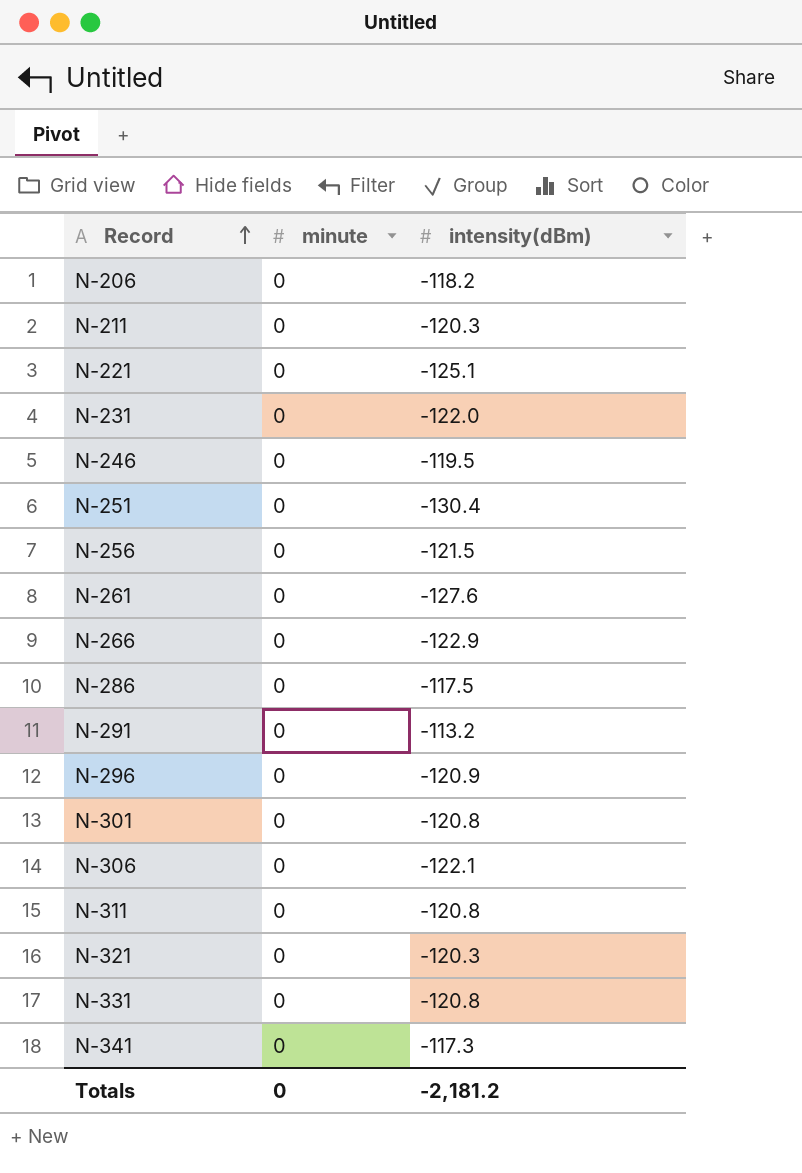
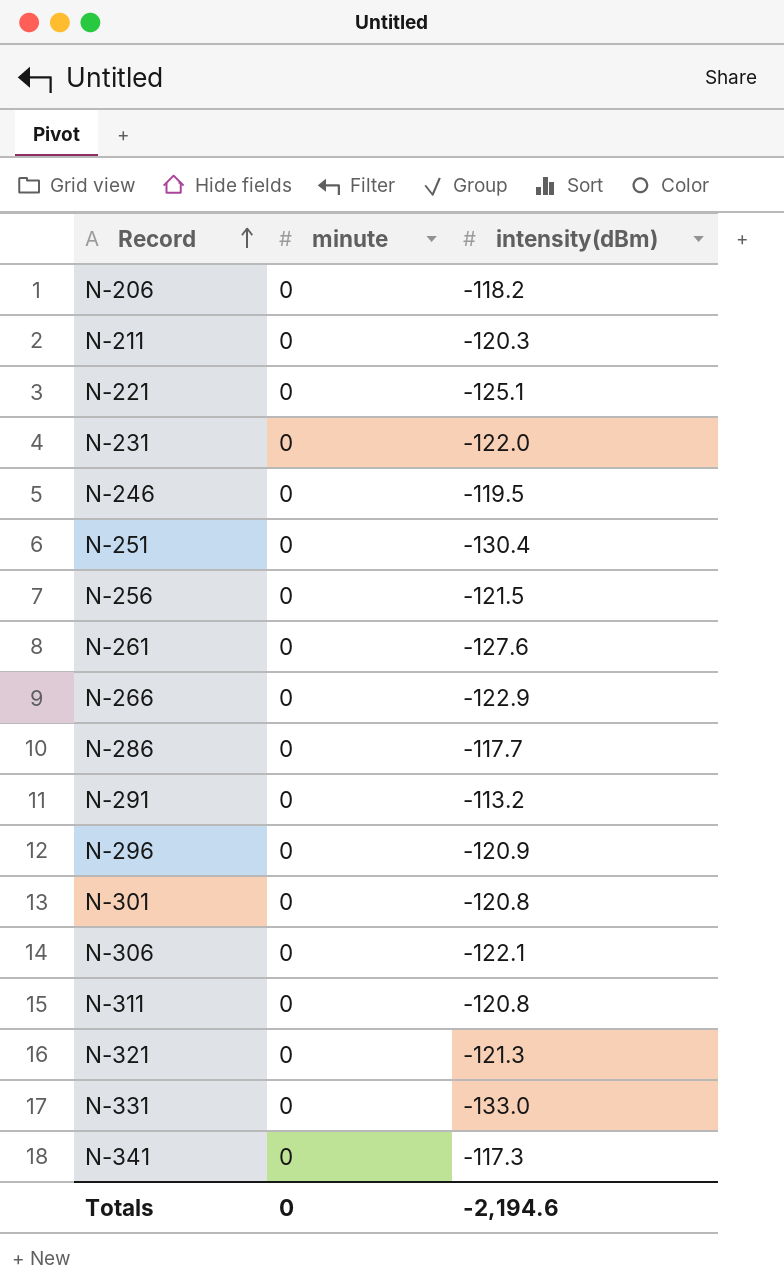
N-286 | intensity(dBm): -117.5 -> -117.7
N-321 | intensity(dBm): -120.3 -> -121.3
N-331 | intensity(dBm): -120.8 -> -133.0
Totals | intensity(dBm): -2,181.2 -> -2,194.6

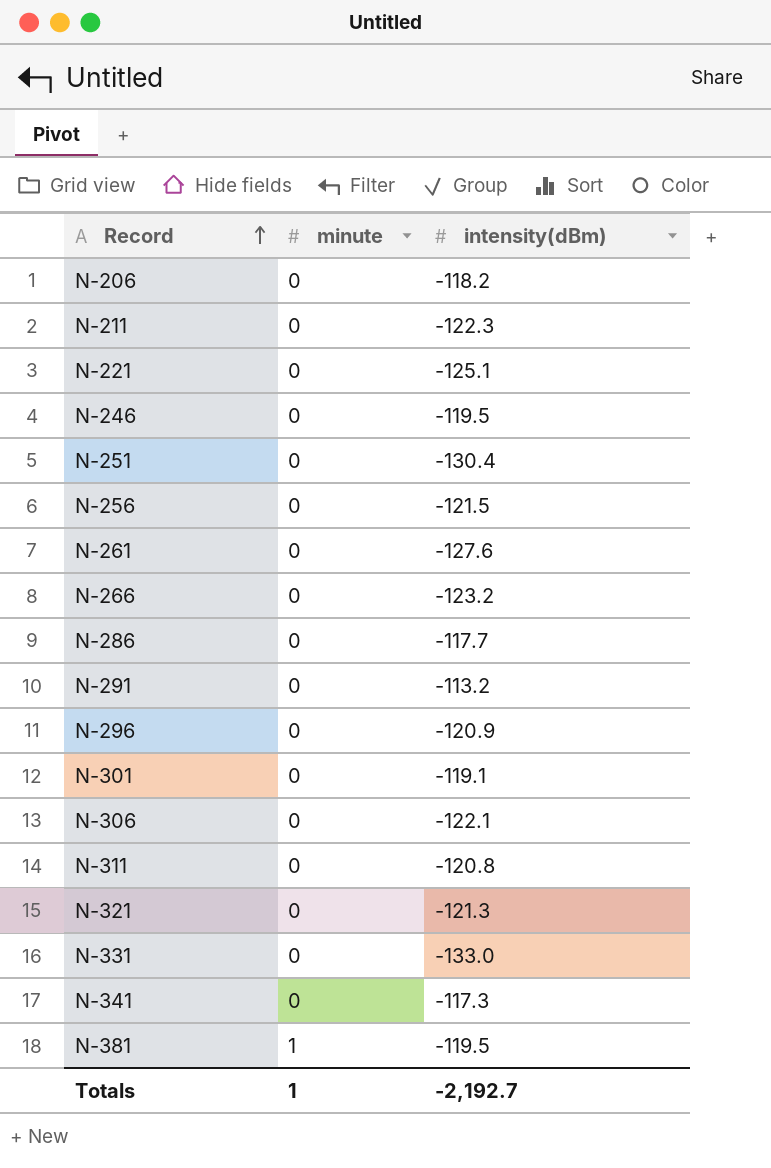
row N-231: 0 | -122.0 -> none
N-211 | intensity(dBm): -120.3 -> -122.3
N-266 | intensity(dBm): -122.9 -> -123.2
N-301 | intensity(dBm): -120.8 -> -119.1
row N-381: none -> 1 | -119.5
Totals | minute: 0 -> 1
Totals | intensity(dBm): -2,194.6 -> -2,192.7

